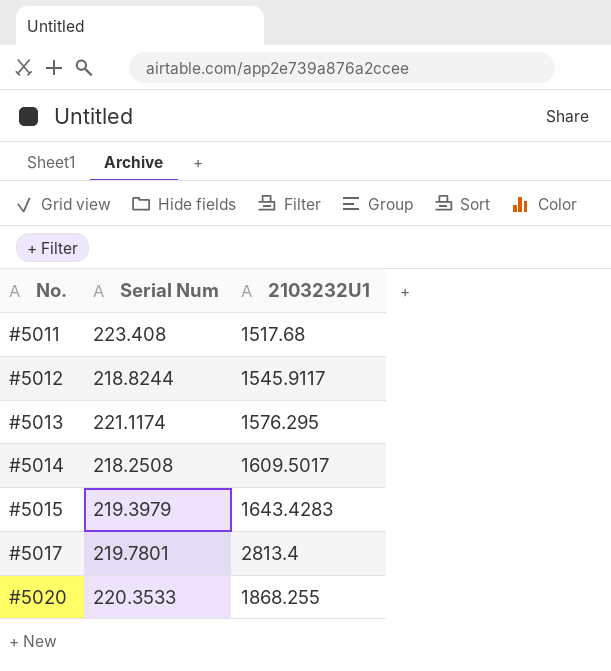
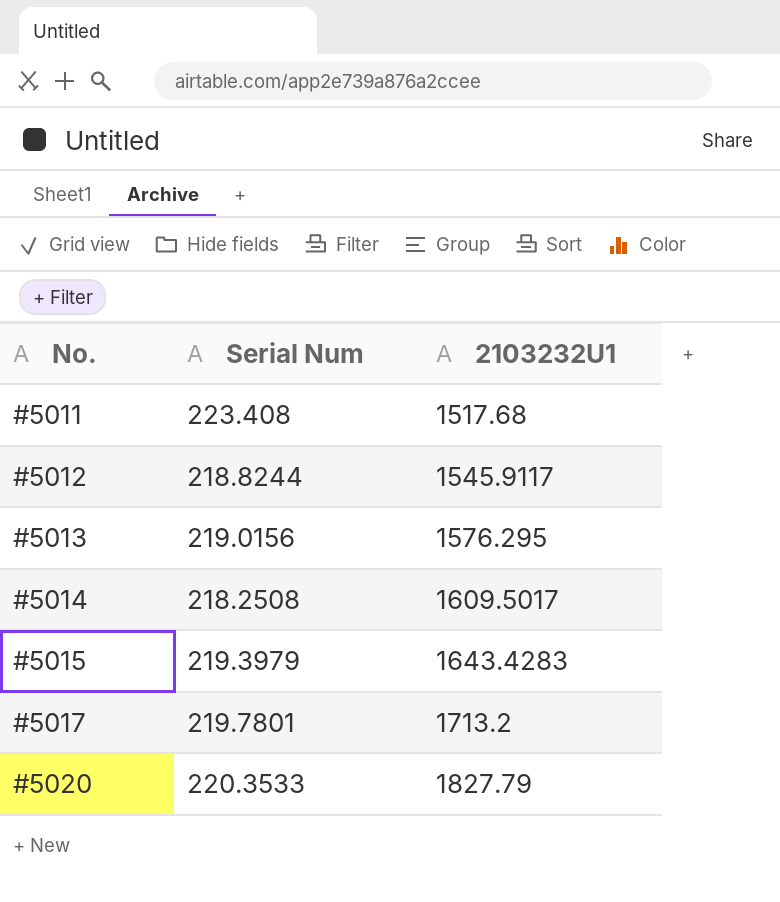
#5013 | Serial Num: 221.1174 -> 219.0156
#5017 | 2103232U1: 2813.4 -> 1713.2
#5020 | 2103232U1: 1868.255 -> 1827.79

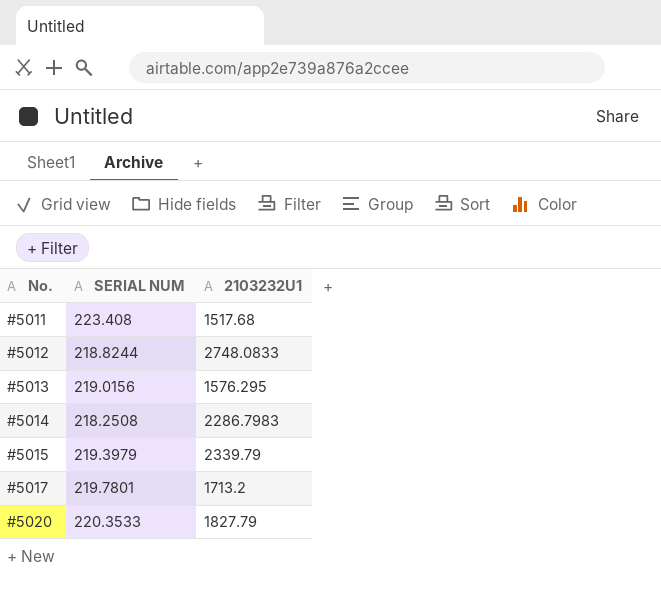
column name: Serial Num -> SERIAL NUM
#5012 | 2103232U1: 1545.9117 -> 2748.0833
#5014 | 2103232U1: 1609.5017 -> 2286.7983
#5015 | 2103232U1: 1643.4283 -> 2339.79

